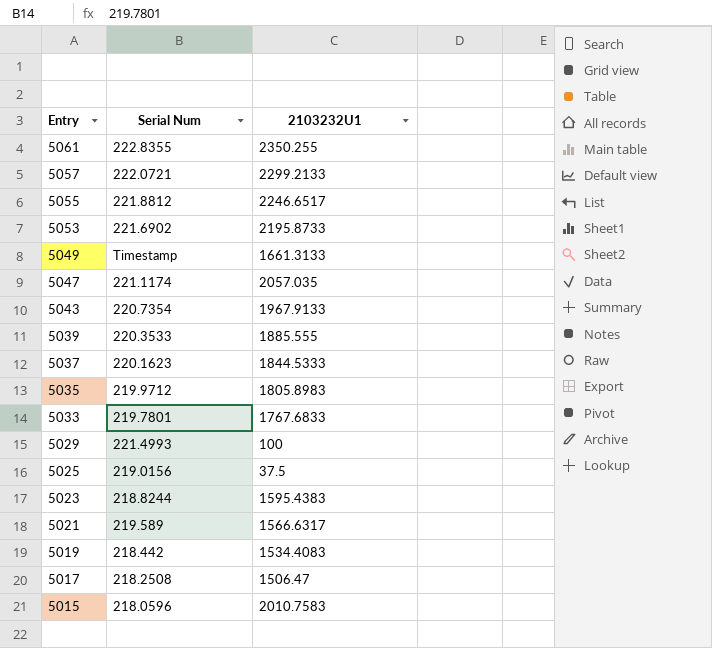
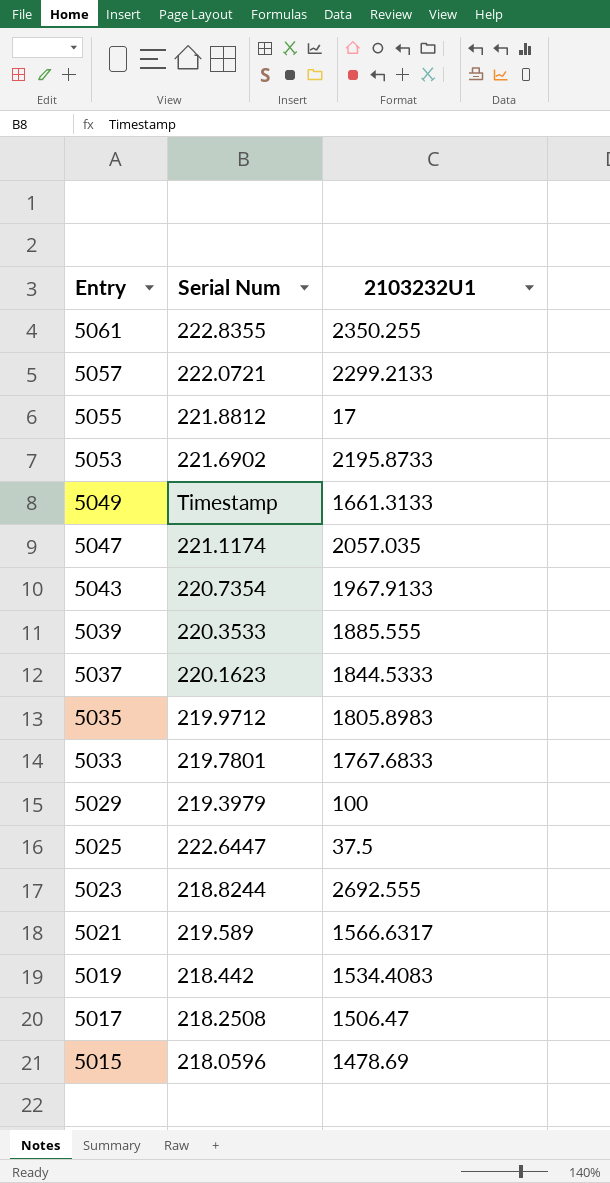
5055 | 2103232U1: 2246.6517 -> 17
5029 | Serial Num: 221.4993 -> 219.3979
5025 | Serial Num: 219.0156 -> 222.6447
5023 | 2103232U1: 1595.4383 -> 2692.555
5015 | 2103232U1: 2010.7583 -> 1478.69

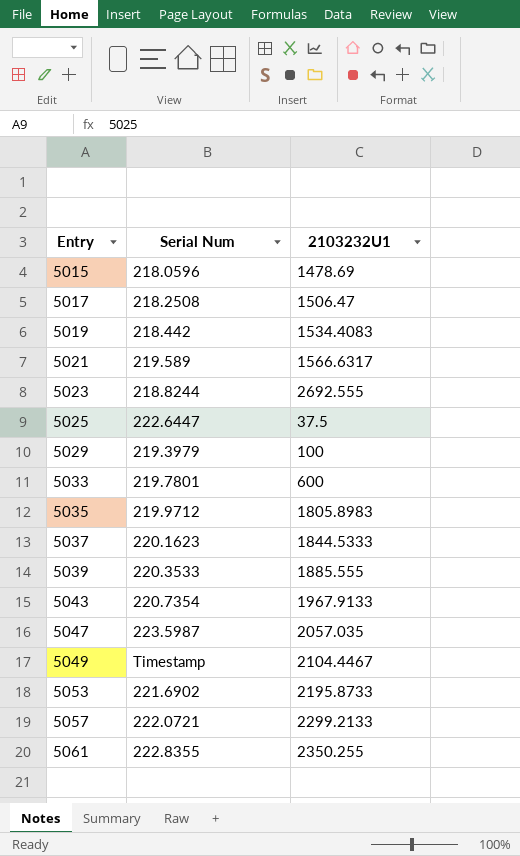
row order: Entry descending -> Entry ascending
row 5055: 221.8812 | 17 -> none
5033 | 2103232U1: 1767.6833 -> 600
5047 | Serial Num: 221.1174 -> 223.5987
5049 | 2103232U1: 1661.3133 -> 2104.4467

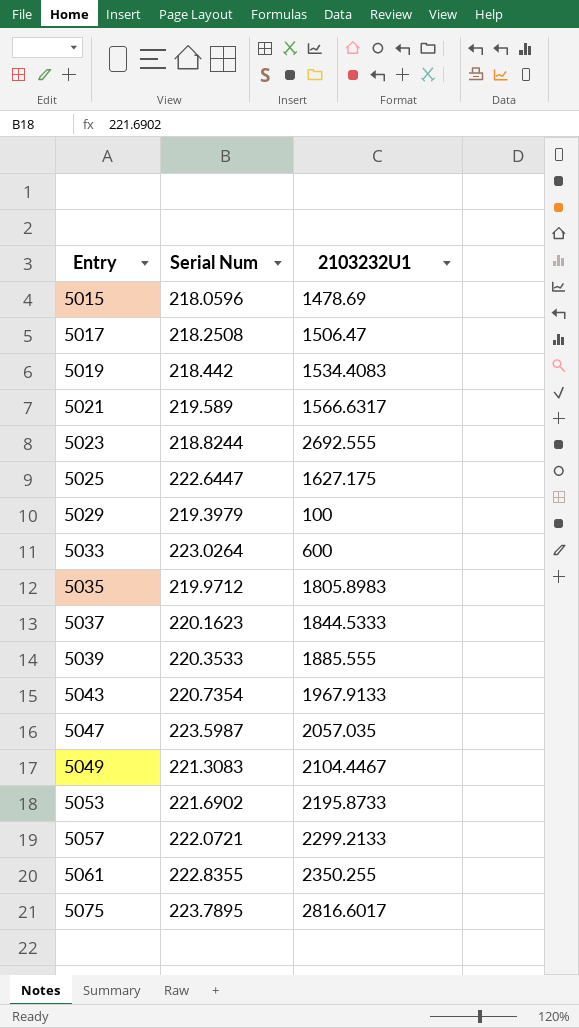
5025 | 2103232U1: 37.5 -> 1627.175
5033 | Serial Num: 219.7801 -> 223.0264
5049 | Serial Num: Timestamp -> 221.3083
row 5075: none -> 223.7895 | 2816.6017

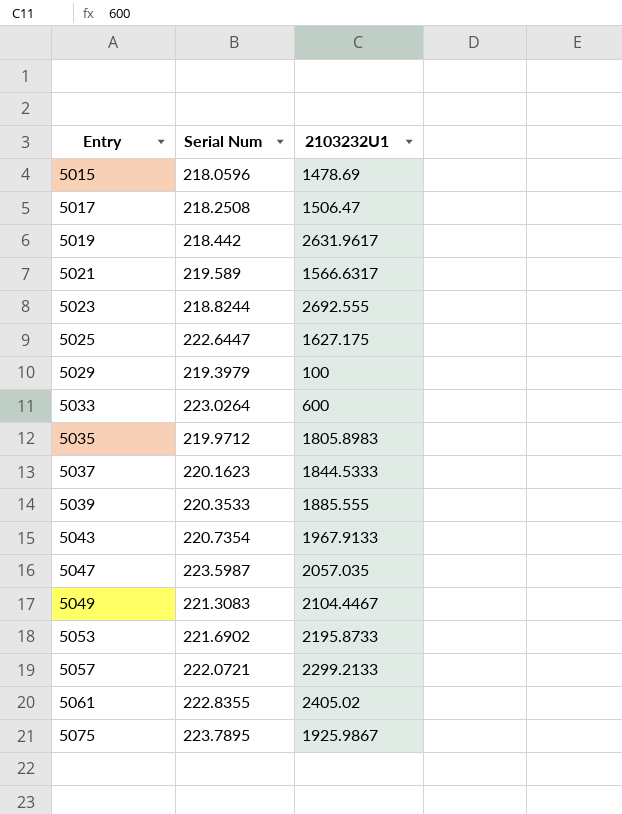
5019 | 2103232U1: 1534.4083 -> 2631.9617
5061 | 2103232U1: 2350.255 -> 2405.02
5075 | 2103232U1: 2816.6017 -> 1925.9867

